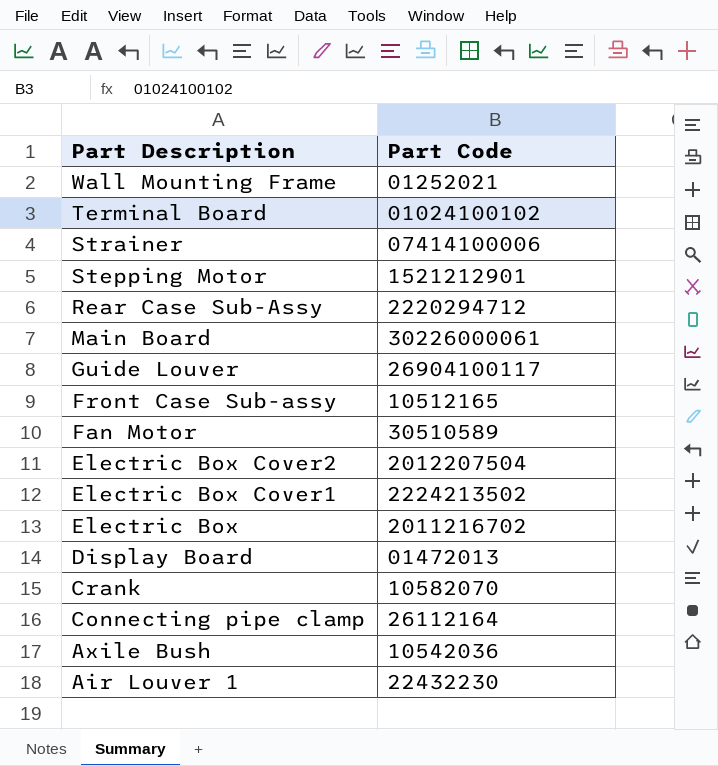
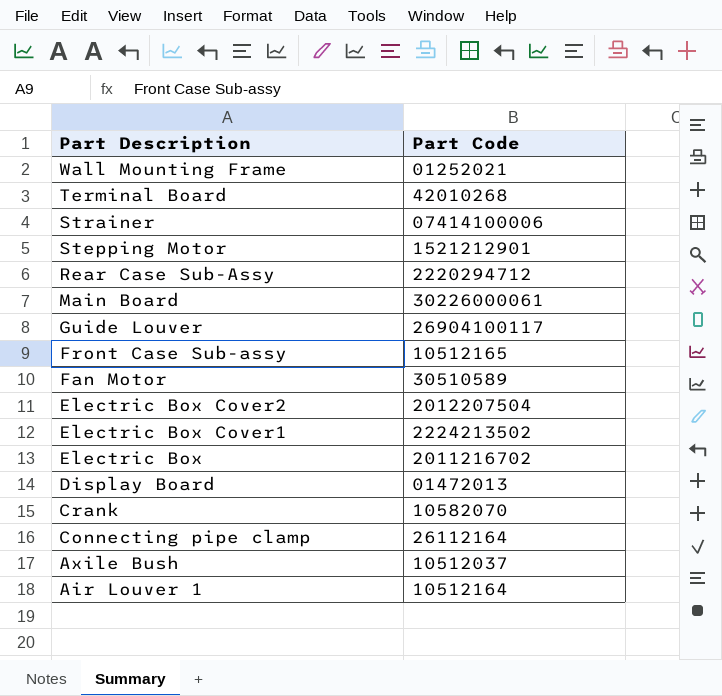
Terminal Board | Part Code: 01024100102 -> 42010268
Axile Bush | Part Code: 10542036 -> 10512037
Air Louver 1 | Part Code: 22432230 -> 10512164

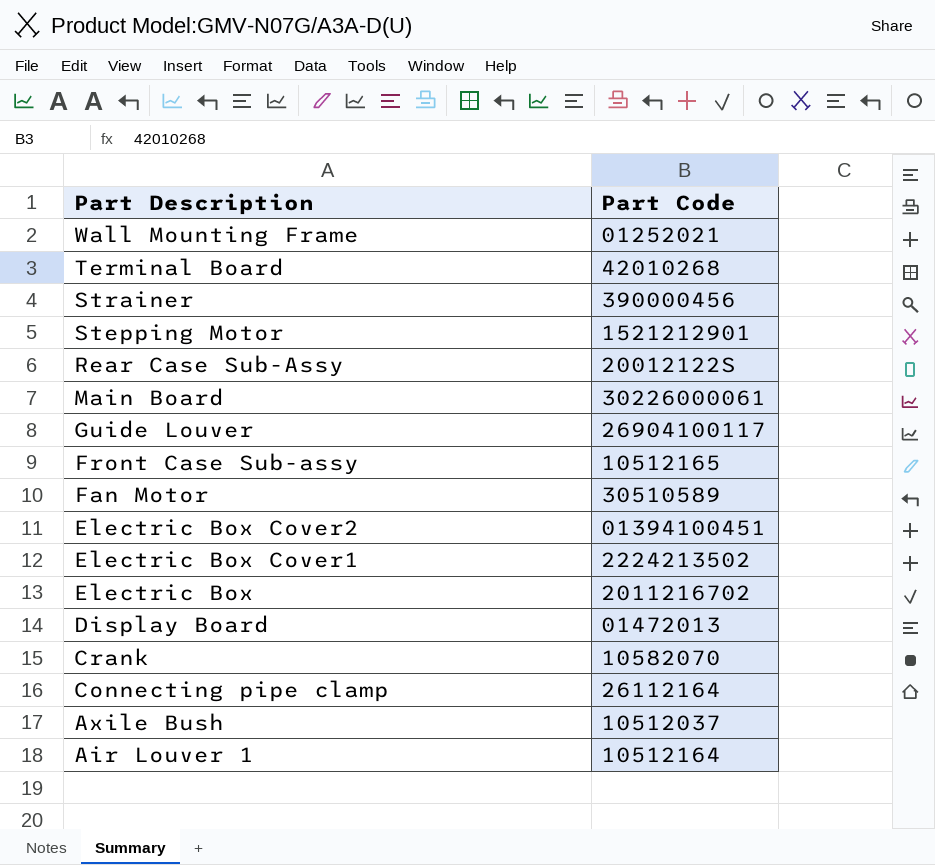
Strainer | Part Code: 07414100006 -> 390000456
Rear Case Sub-Assy | Part Code: 2220294712 -> 20012122S
Electric Box Cover2 | Part Code: 2012207504 -> 01394100451

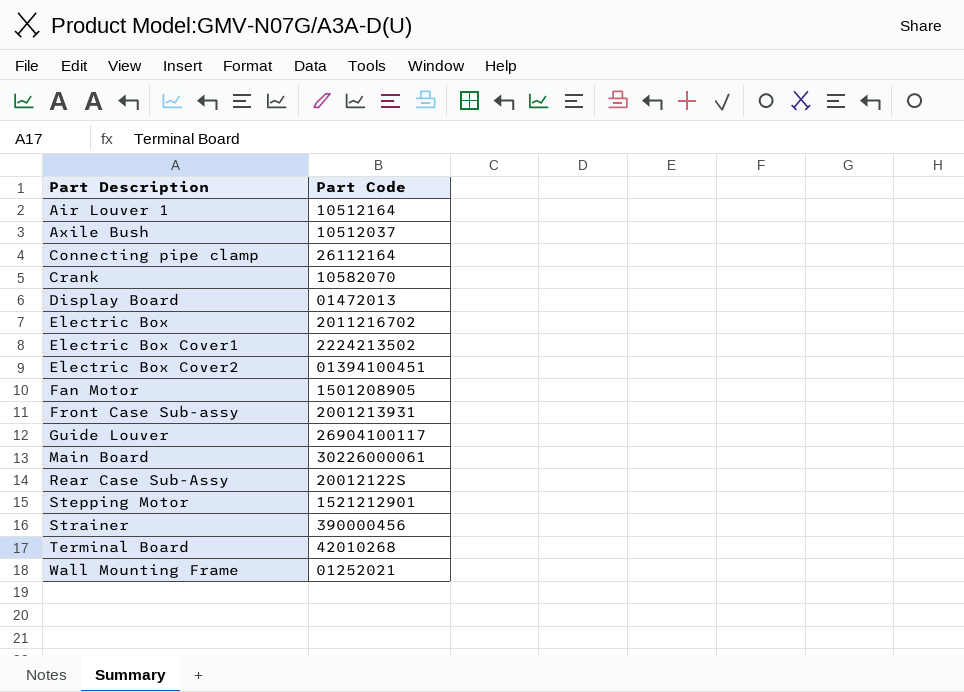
row order: Part Description descending -> Part Description ascending
Fan Motor | Part Code: 30510589 -> 1501208905
Front Case Sub-assy | Part Code: 10512165 -> 2001213931

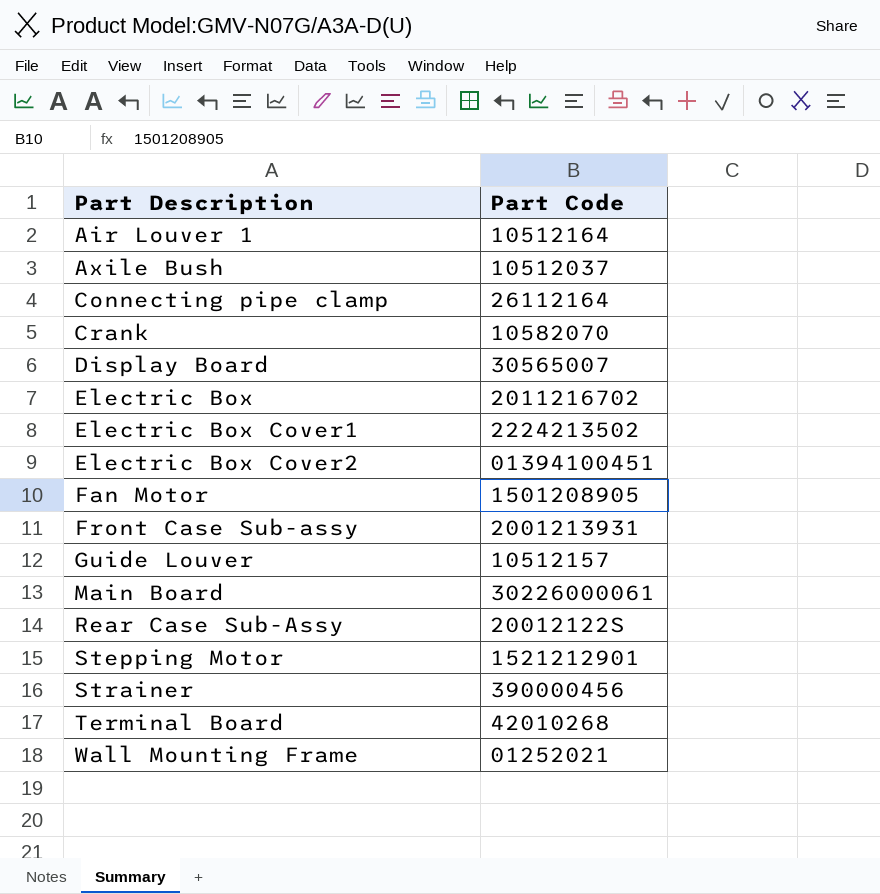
Display Board | Part Code: 01472013 -> 30565007
Guide Louver | Part Code: 26904100117 -> 10512157

